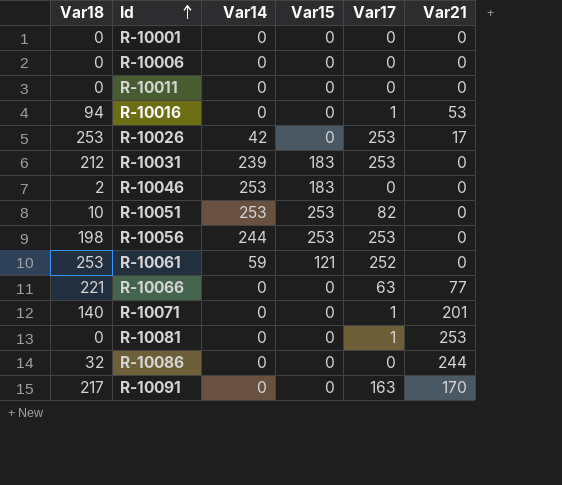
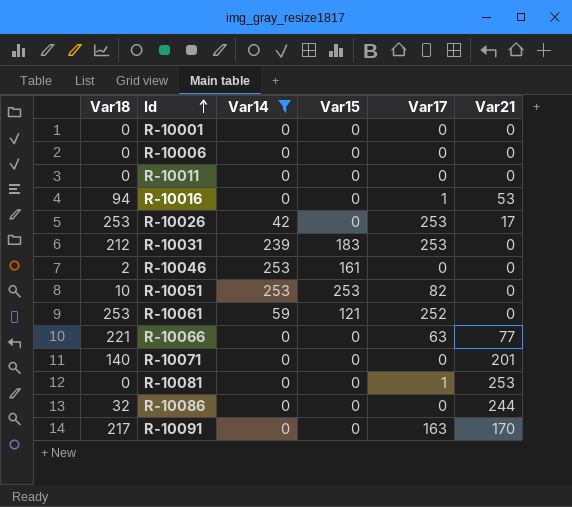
filter: none -> Var14 != 244
R-10046 | Var15: 183 -> 161
R-10071 | Var17: 1 -> 0

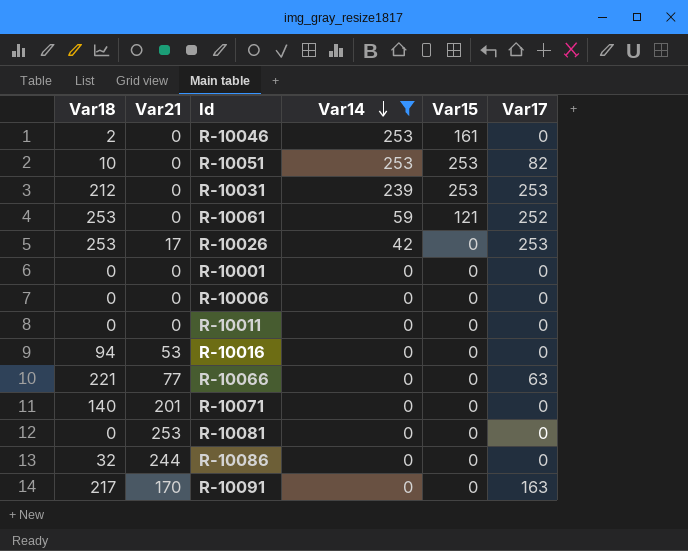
row order: Id ascending -> Var14 descending
column Var21 | position: 6 -> 2
R-10031 | Var15: 183 -> 253
R-10016 | Var17: 1 -> 0
R-10081 | Var17: 1 -> 0

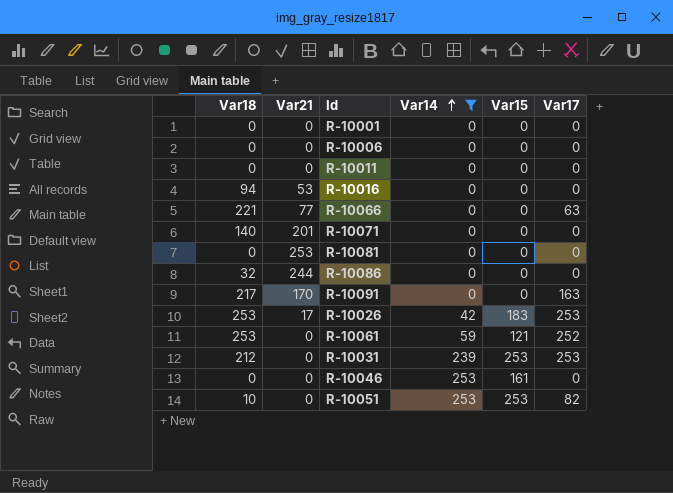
row order: Var14 descending -> Var14 ascending
R-10026 | Var15: 0 -> 183
R-10046 | Var18: 2 -> 0

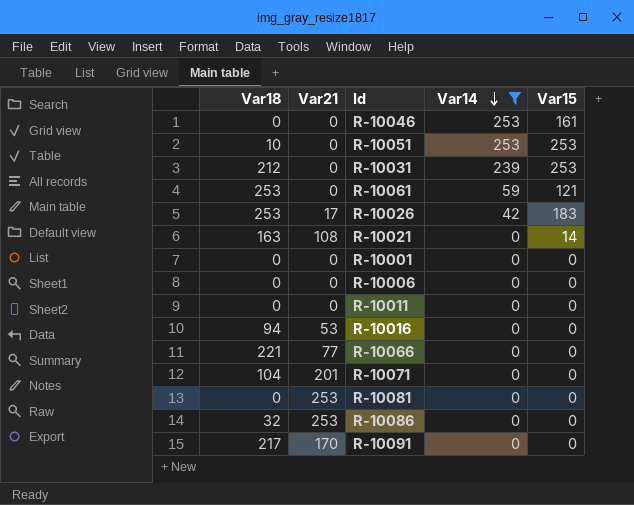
row order: Var14 ascending -> Var14 descending
column Var17 | position: 6 -> none
row R-10021: none -> 163 | 108 | 0 | 14
R-10071 | Var18: 140 -> 104
R-10086 | Var21: 244 -> 253

